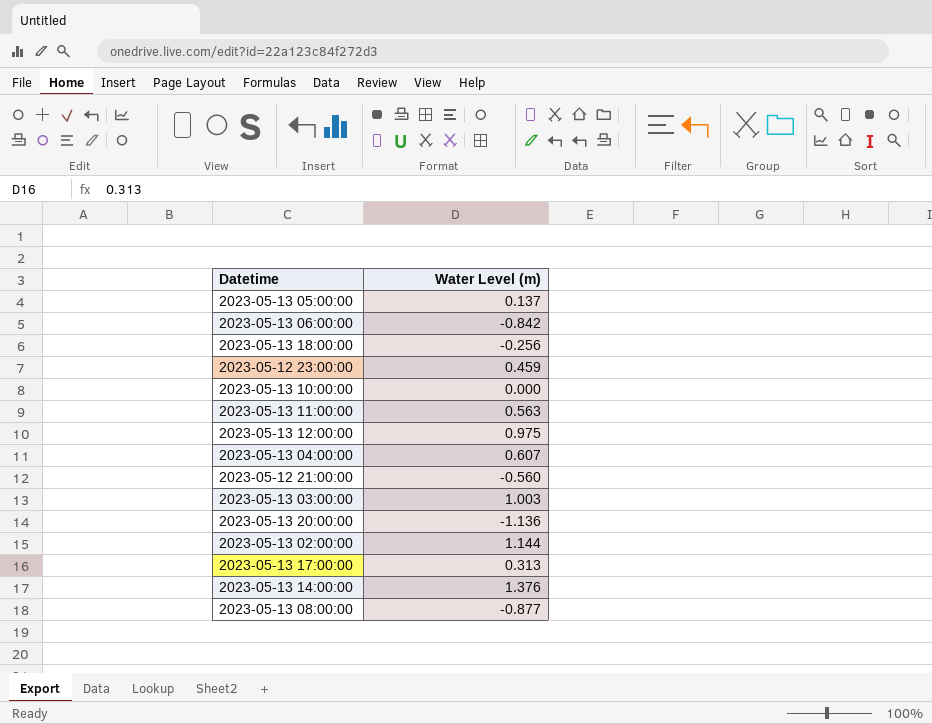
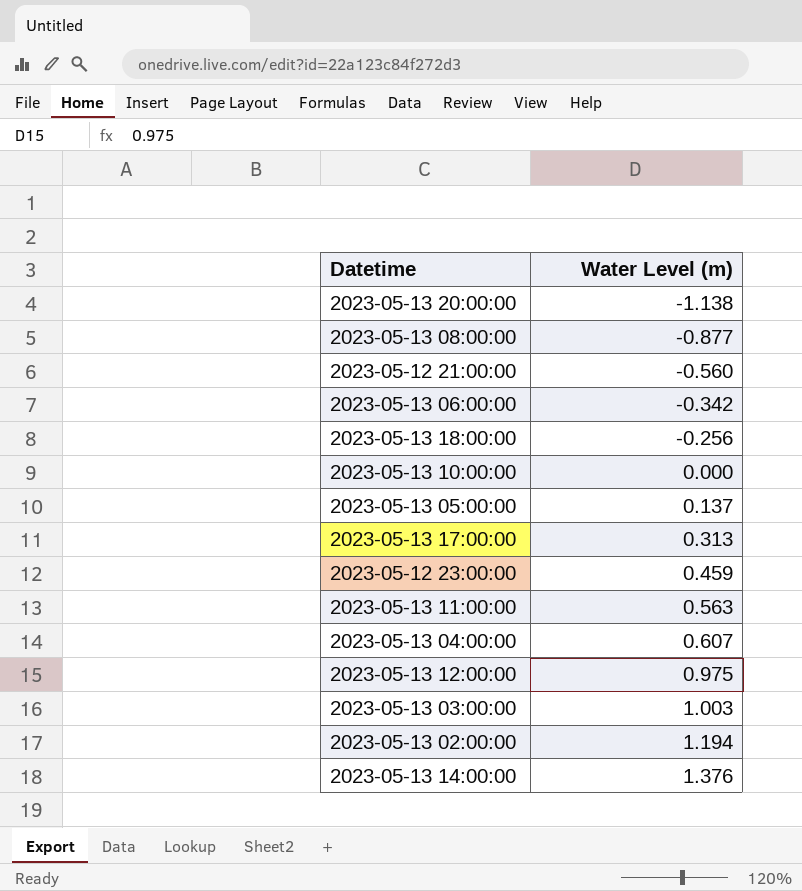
row order: none -> Water Level (m) ascending
2023-05-13 20:00:00 | Water Level (m): -1.136 -> -1.138
2023-05-13 06:00:00 | Water Level (m): -0.842 -> -0.342
2023-05-13 02:00:00 | Water Level (m): 1.144 -> 1.194

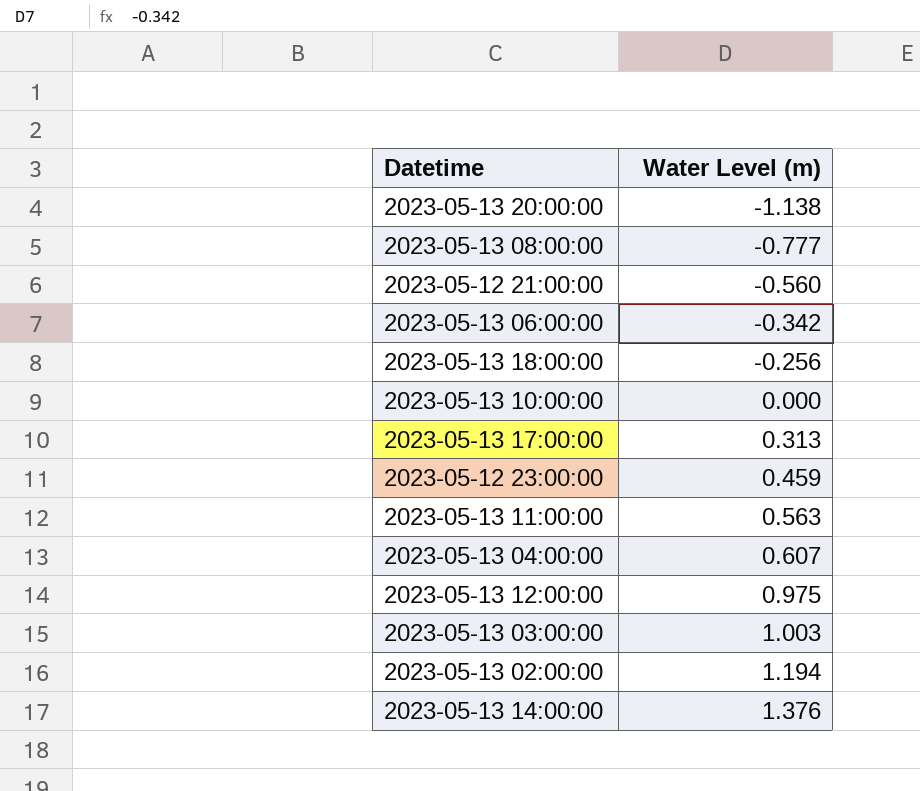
row 2023-05-13 05:00:00: 0.137 -> none
2023-05-13 08:00:00 | Water Level (m): -0.877 -> -0.777

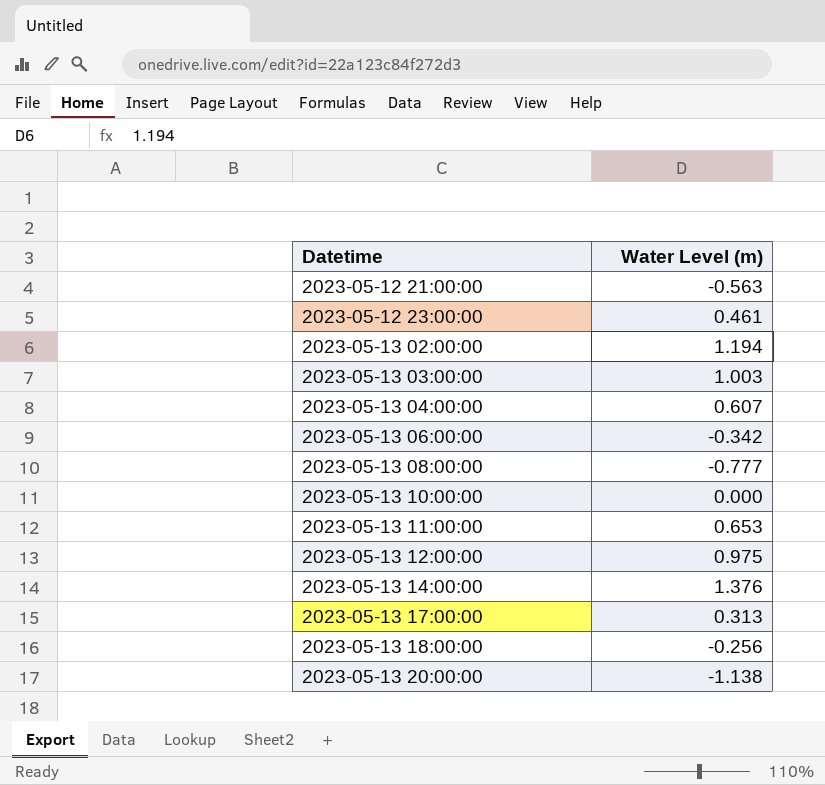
row order: Water Level (m) ascending -> Datetime ascending
2023-05-12 21:00:00 | Water Level (m): -0.560 -> -0.563
2023-05-12 23:00:00 | Water Level (m): 0.459 -> 0.461
2023-05-13 11:00:00 | Water Level (m): 0.563 -> 0.653

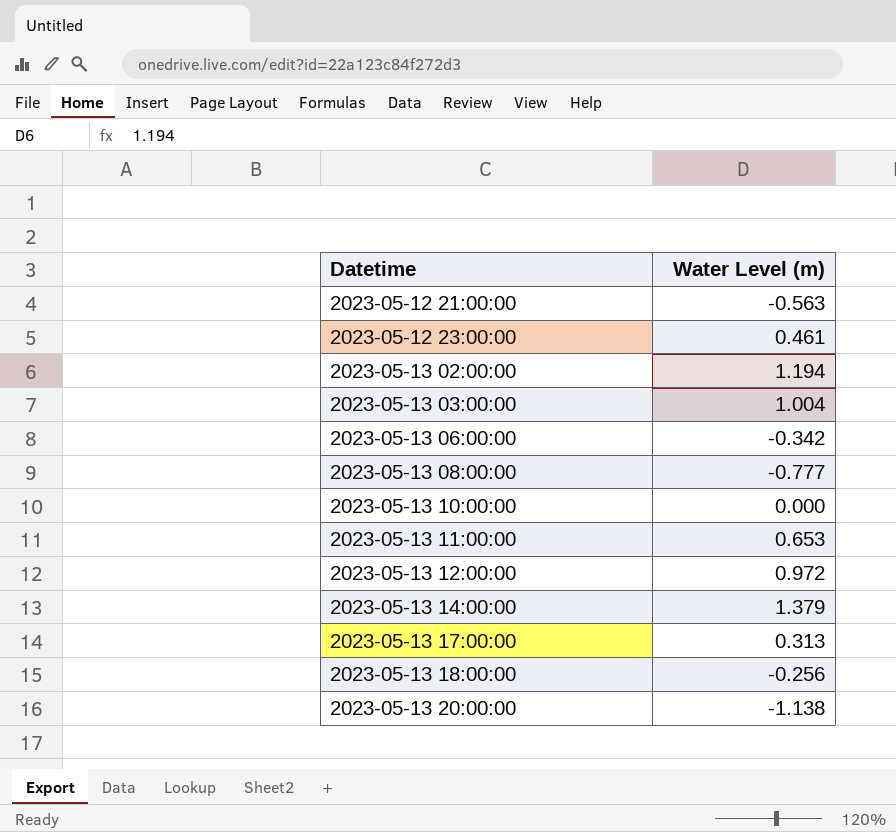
row 2023-05-13 04:00:00: 0.607 -> none
2023-05-13 03:00:00 | Water Level (m): 1.003 -> 1.004
2023-05-13 12:00:00 | Water Level (m): 0.975 -> 0.972
2023-05-13 14:00:00 | Water Level (m): 1.376 -> 1.379

